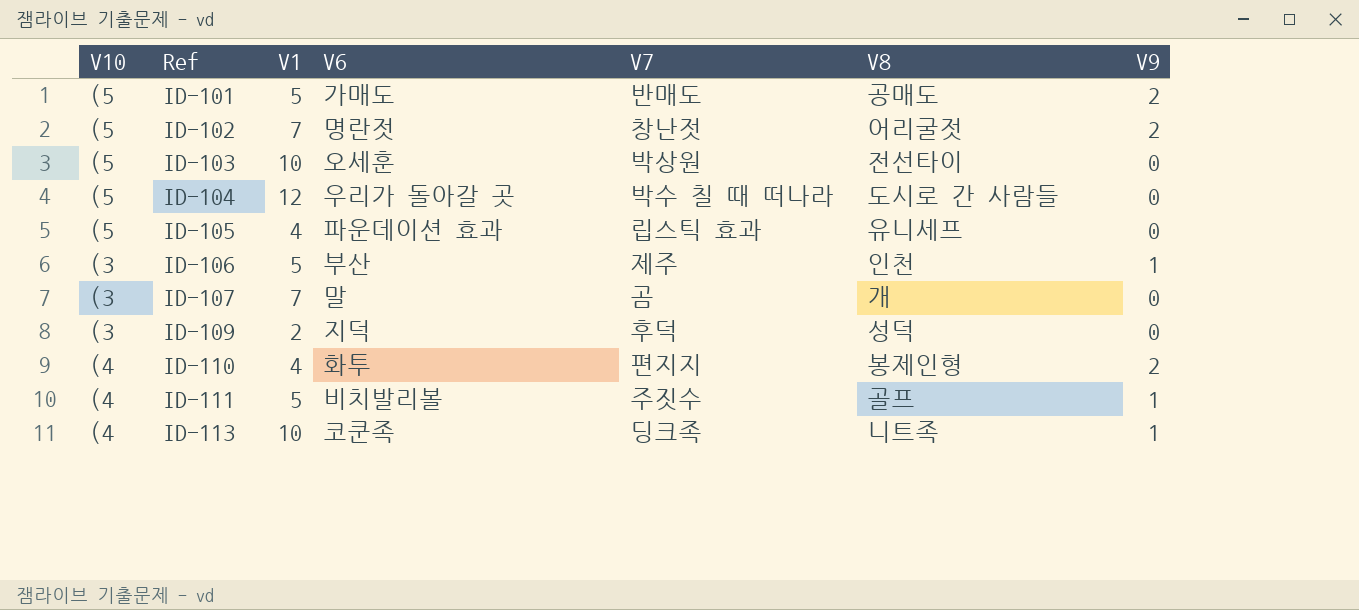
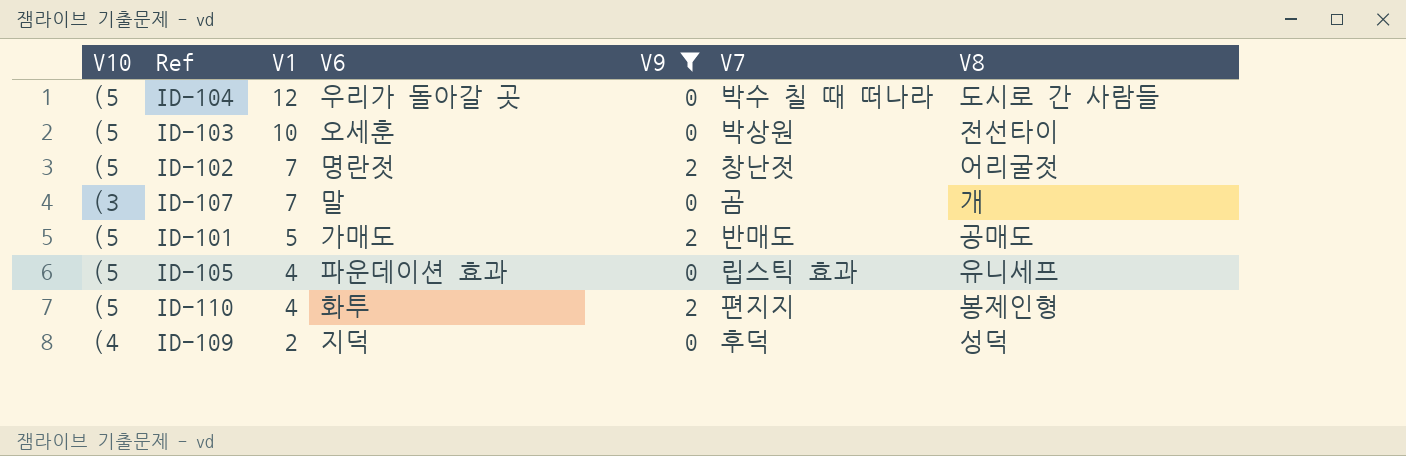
filter: none -> V9 != 1
row order: Ref ascending -> V1 descending
column V9 | position: 7 -> 5
ID-110 | V10: (4 -> (5
ID-109 | V10: (3 -> (4

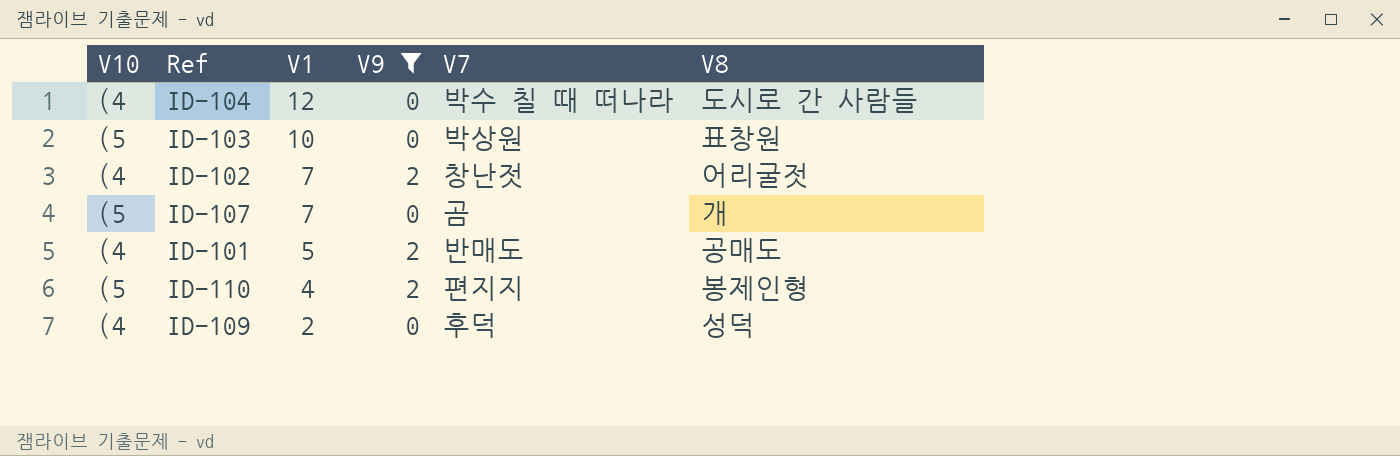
column V6 | position: 4 -> none
row ID-105: (5 | 4 | 파운데이션 효과 | 0 | 립스틱 효과 | 유니세프 -> none
ID-104 | V10: (5 -> (4
ID-103 | V8: 전선타이 -> 표창원
ID-102 | V10: (5 -> (4
ID-107 | V10: (3 -> (5
ID-101 | V10: (5 -> (4

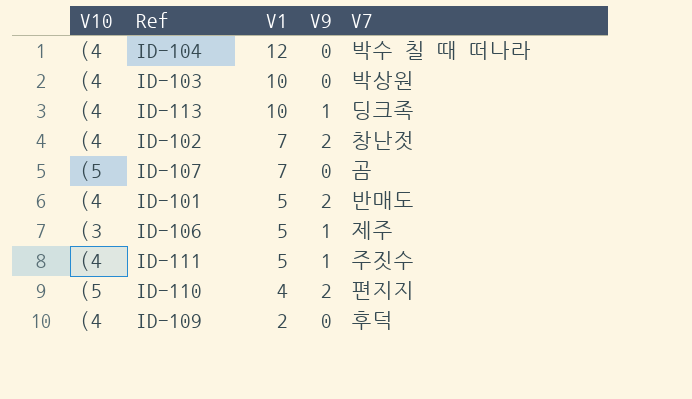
filter: V9 != 1 -> none
column V8 | position: 6 -> none
ID-103 | V10: (5 -> (4

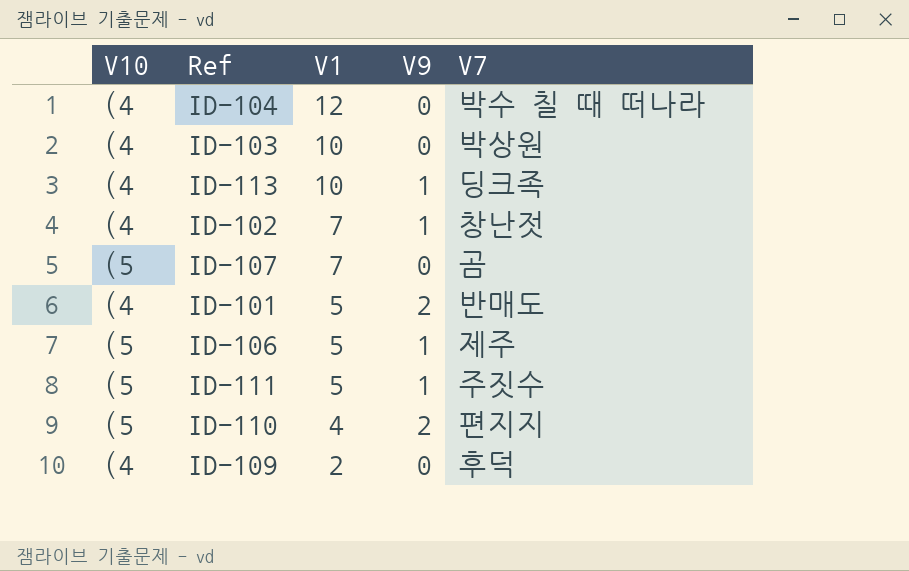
ID-102 | V9: 2 -> 1
ID-106 | V10: (3 -> (5
ID-111 | V10: (4 -> (5

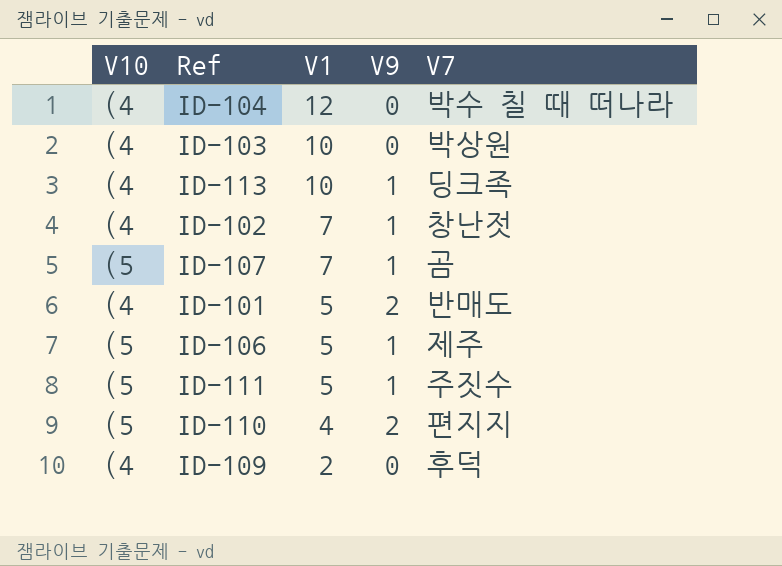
ID-107 | V9: 0 -> 1

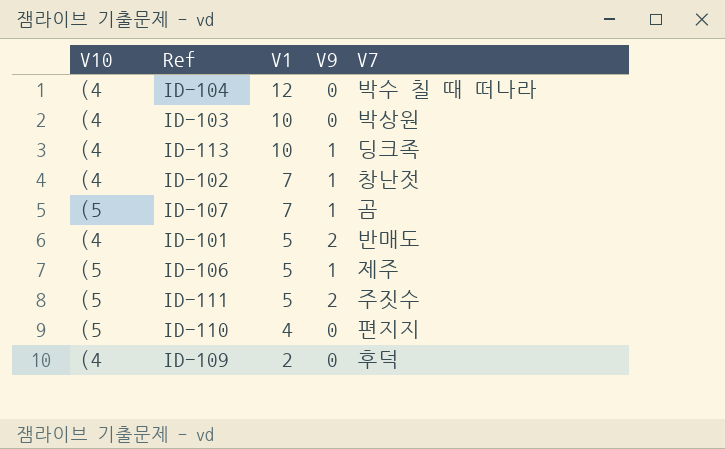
ID-111 | V9: 1 -> 2
ID-110 | V9: 2 -> 0

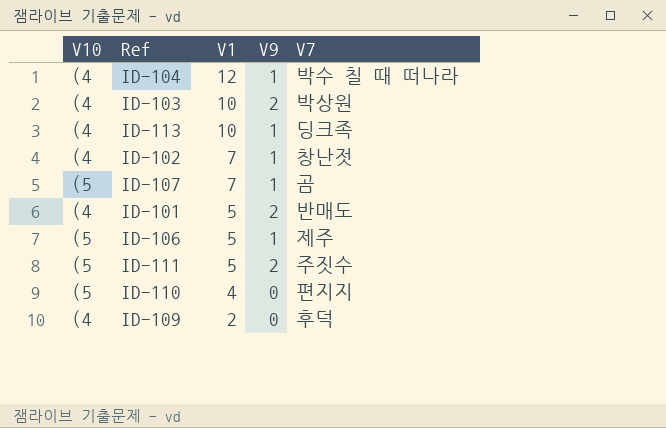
ID-104 | V9: 0 -> 1
ID-103 | V9: 0 -> 2

